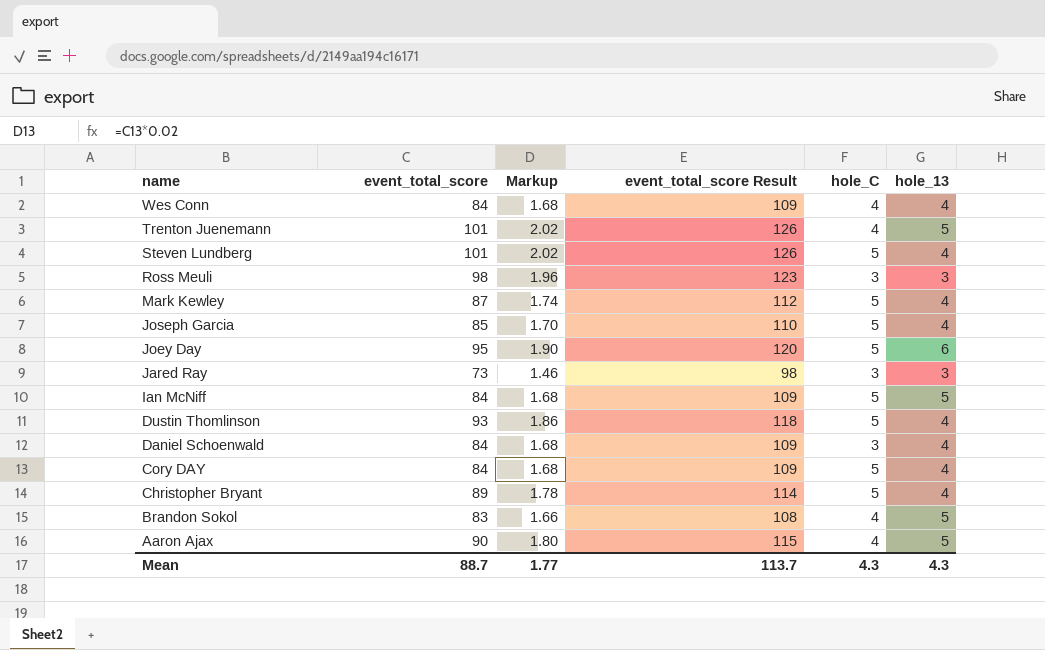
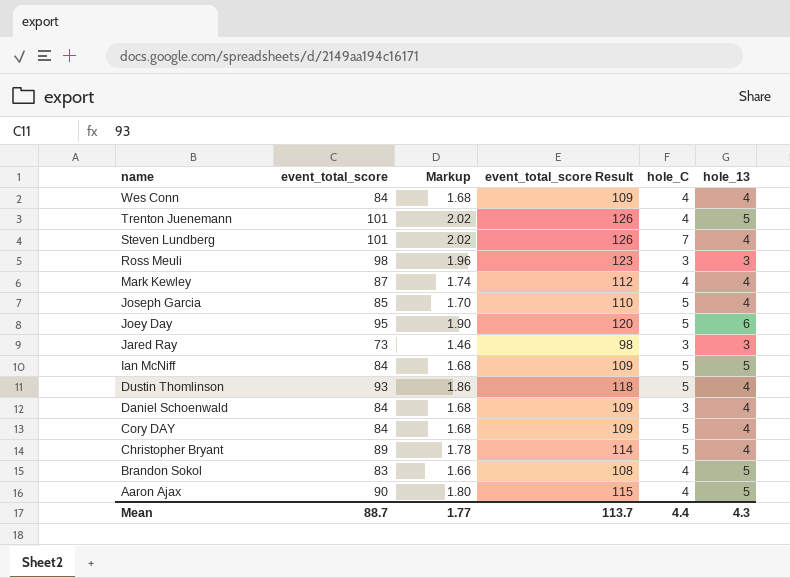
Steven Lundberg | hole_C: 5 -> 7
Mark Kewley | hole_C: 5 -> 4
Mean | hole_C: 4.3 -> 4.4

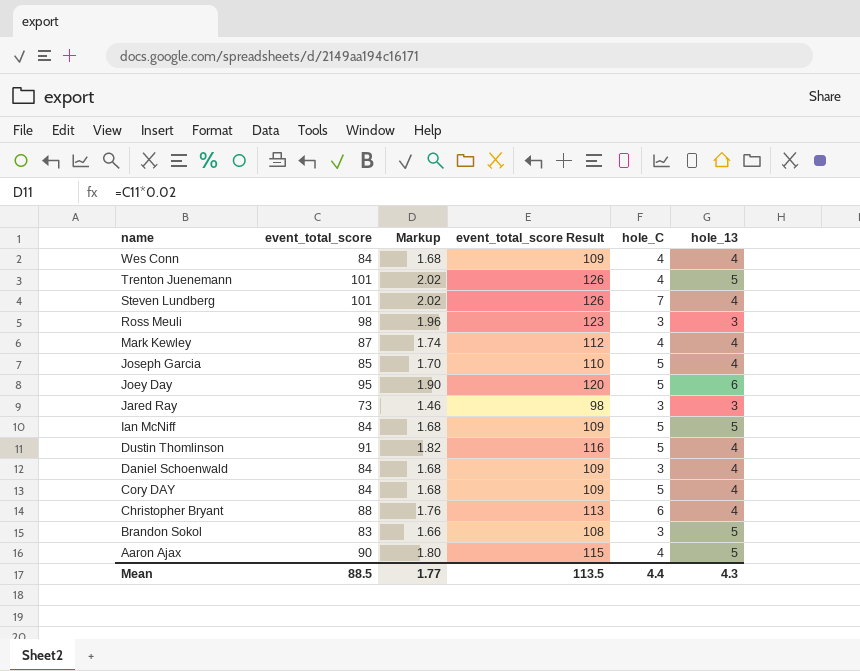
Dustin Thomlinson | event_total_score: 93 -> 91
Dustin Thomlinson | Markup: 1.86 -> 1.82
Dustin Thomlinson | event_total_score Result: 118 -> 116
Christopher Bryant | event_total_score: 89 -> 88
Christopher Bryant | Markup: 1.78 -> 1.76
Christopher Bryant | event_total_score Result: 114 -> 113
Christopher Bryant | hole_C: 5 -> 6
Brandon Sokol | hole_C: 4 -> 3
Mean | event_total_score: 88.7 -> 88.5
Mean | event_total_score Result: 113.7 -> 113.5

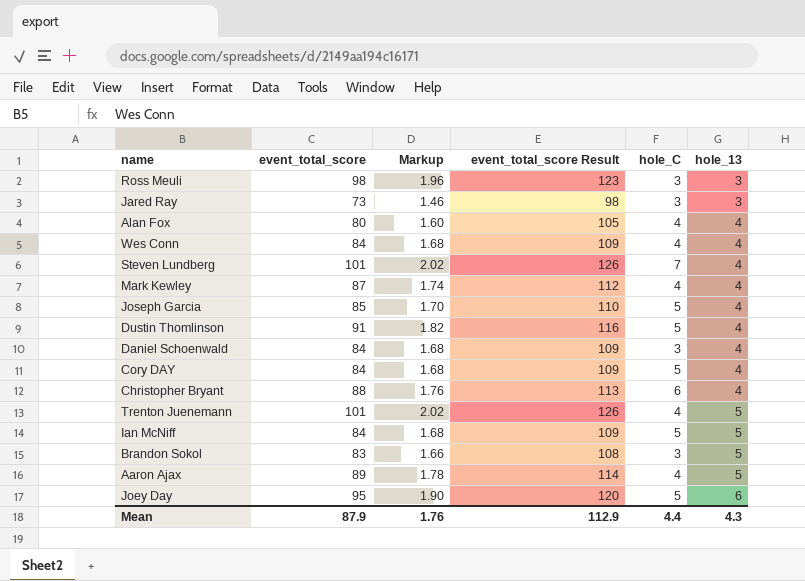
row order: name descending -> hole_13 ascending
row Alan Fox: none -> 80 | 1.60 | 105 | 4 | 4
Aaron Ajax | event_total_score: 90 -> 89
Aaron Ajax | Markup: 1.80 -> 1.78
Aaron Ajax | event_total_score Result: 115 -> 114
Mean | event_total_score: 88.5 -> 87.9
Mean | Markup: 1.77 -> 1.76
Mean | event_total_score Result: 113.5 -> 112.9

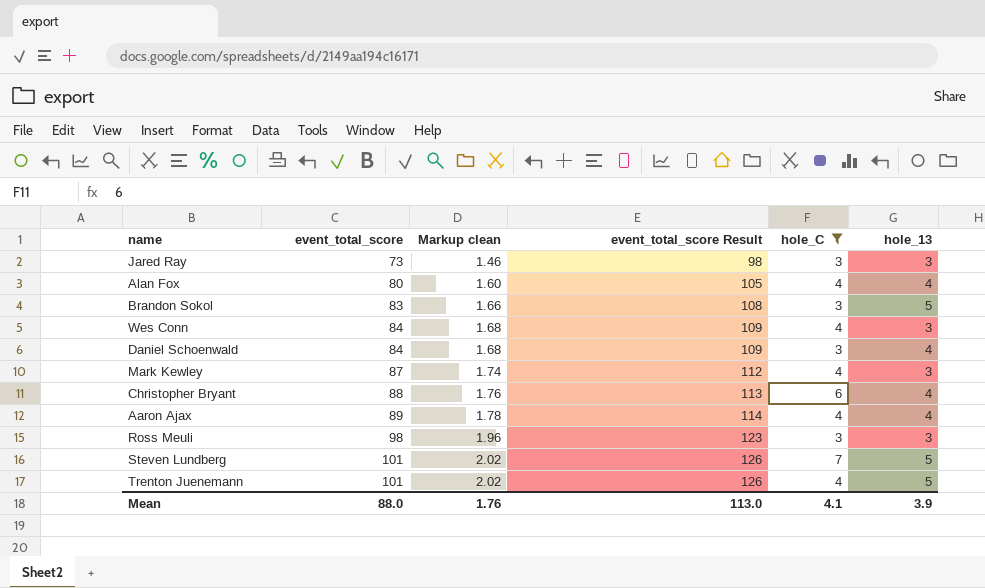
filter: none -> hole_C != 5
row order: hole_13 ascending -> event_total_score ascending
column name: Markup -> Markup clean
Wes Conn | hole_13: 4 -> 3
Mark Kewley | hole_13: 4 -> 3
Aaron Ajax | hole_13: 5 -> 4
Steven Lundberg | hole_13: 4 -> 5
Mean | event_total_score: 87.9 -> 88.0
Mean | event_total_score Result: 112.9 -> 113.0
Mean | hole_C: 4.4 -> 4.1
Mean | hole_13: 4.3 -> 3.9

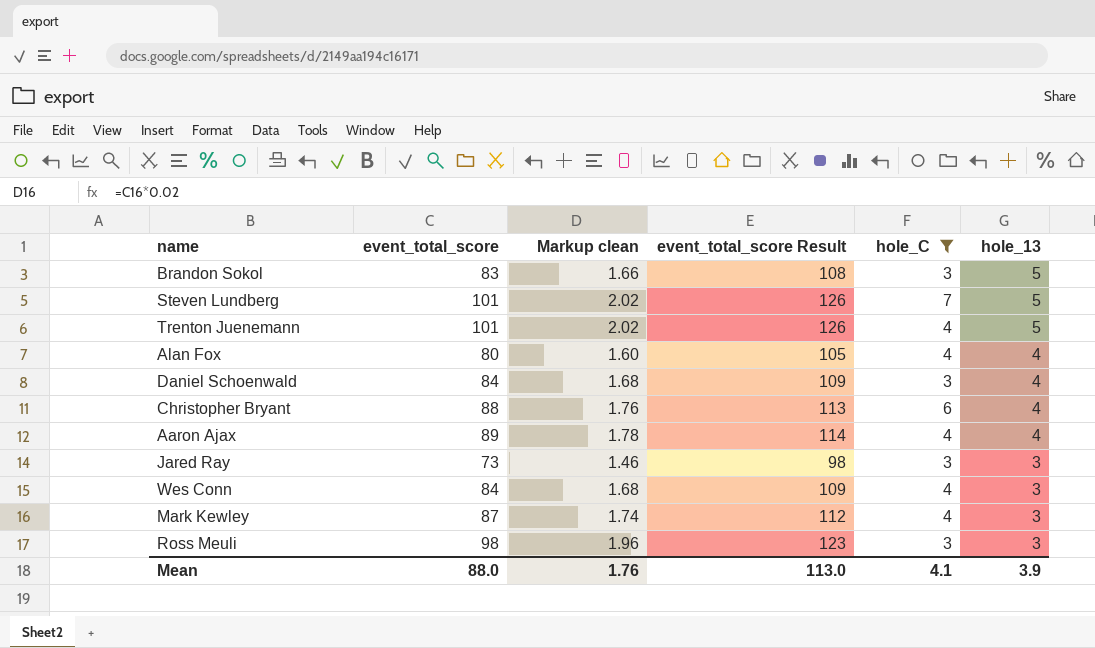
row order: event_total_score ascending -> hole_13 descending

